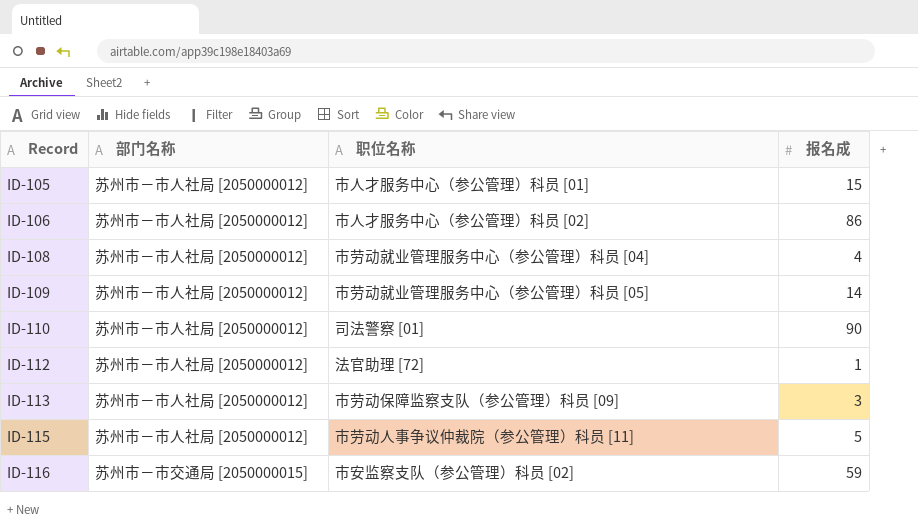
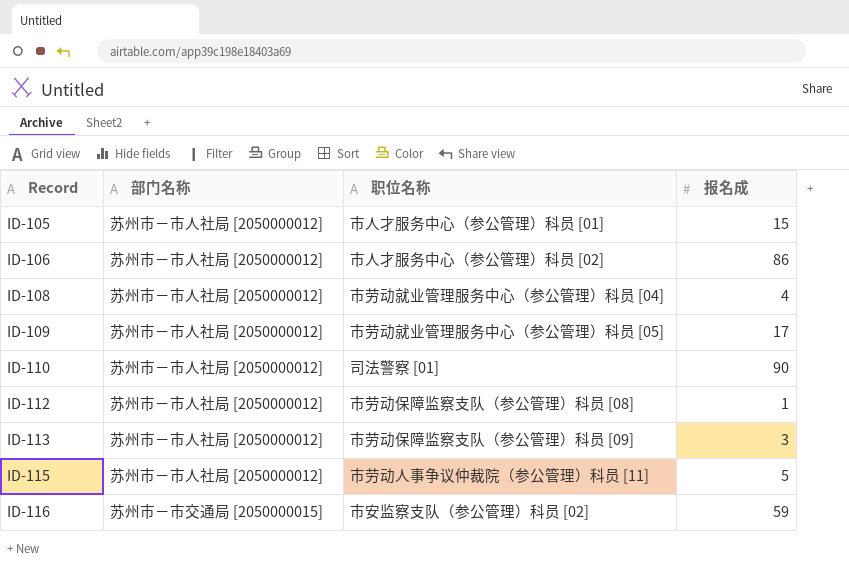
ID-109 | 报名成: 14 -> 17
ID-112 | 职位名称: 法官助理 [72] -> 市劳动保障监察支队（参公管理）科员 [08]

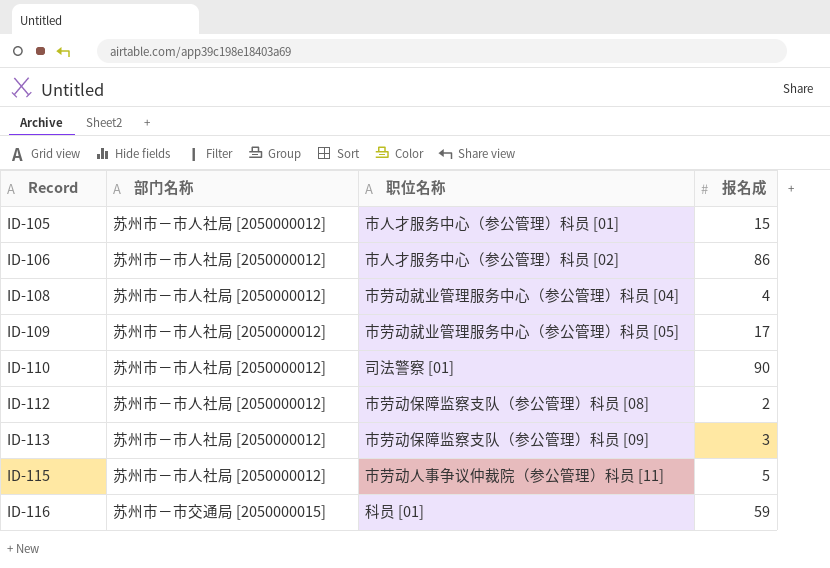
ID-112 | 报名成: 1 -> 2
ID-116 | 职位名称: 市安监察支队（参公管理）科员 [02] -> 科员 [01]

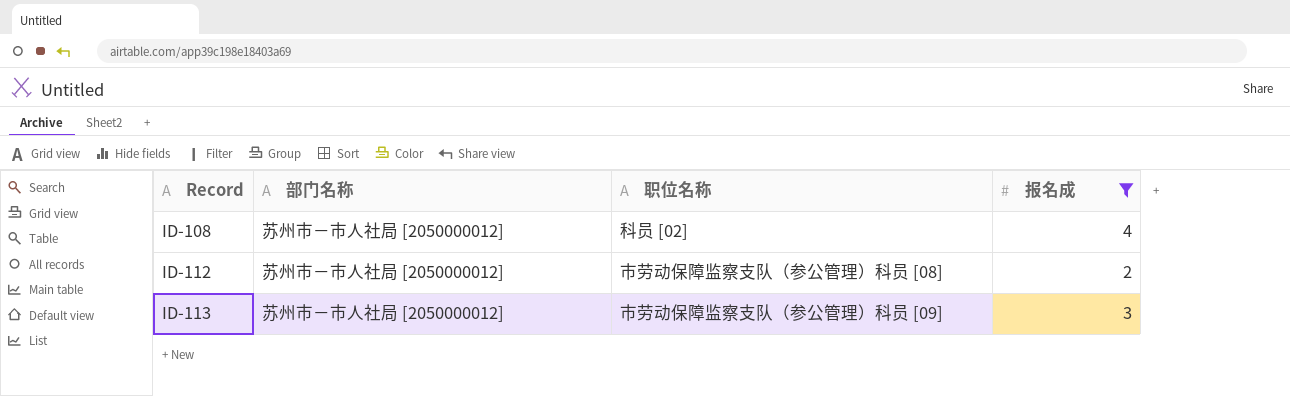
filter: none -> 报名成 <= 4
ID-108 | 职位名称: 市劳动就业管理服务中心（参公管理）科员 [04] -> 科员 [02]

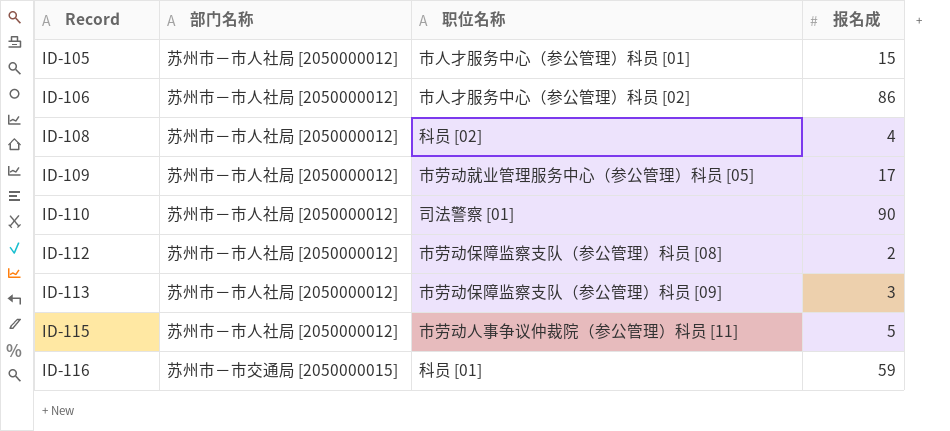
filter: 报名成 <= 4 -> none

